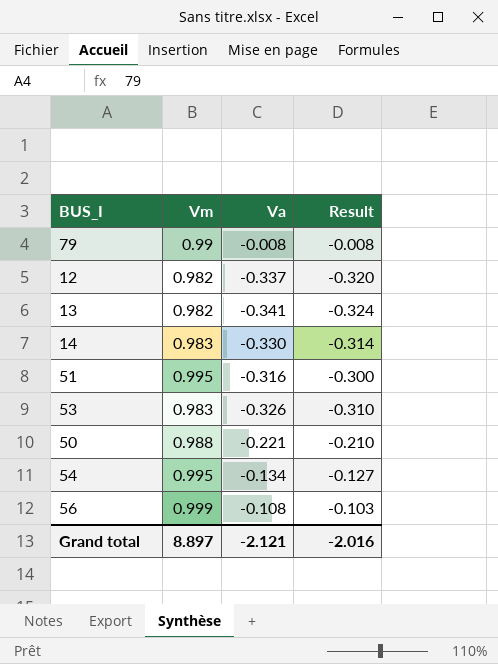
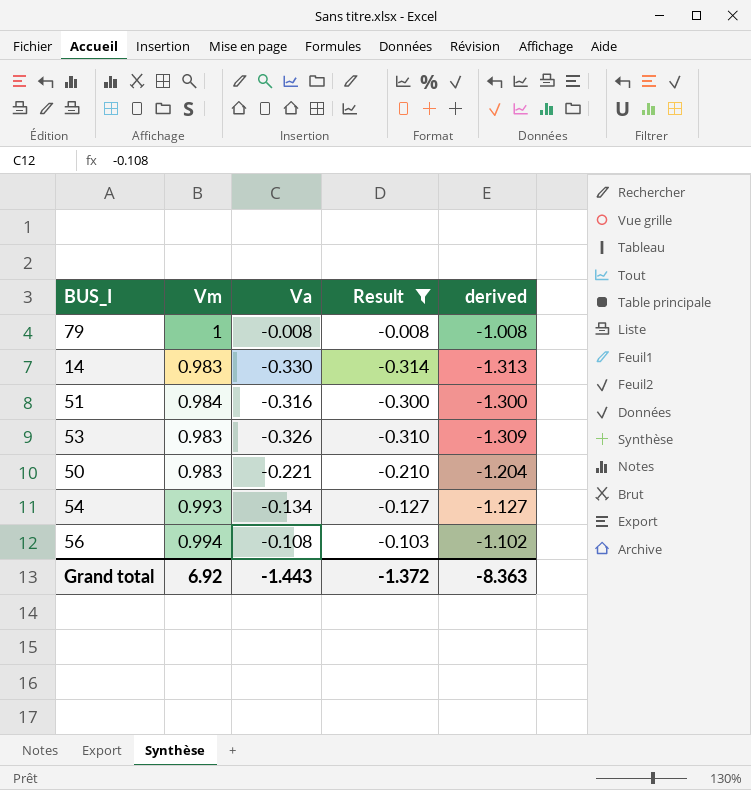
filter: none -> Result >= -0.314
column derived | formula: none -> [Va] - [Vm]
79 | Vm: 0.99 -> 1
51 | Vm: 0.995 -> 0.984
50 | Vm: 0.988 -> 0.983
54 | Vm: 0.995 -> 0.993
56 | Vm: 0.999 -> 0.994
Grand total | Vm: 8.897 -> 6.92
Grand total | Va: -2.121 -> -1.443
Grand total | Result: -2.016 -> -1.372

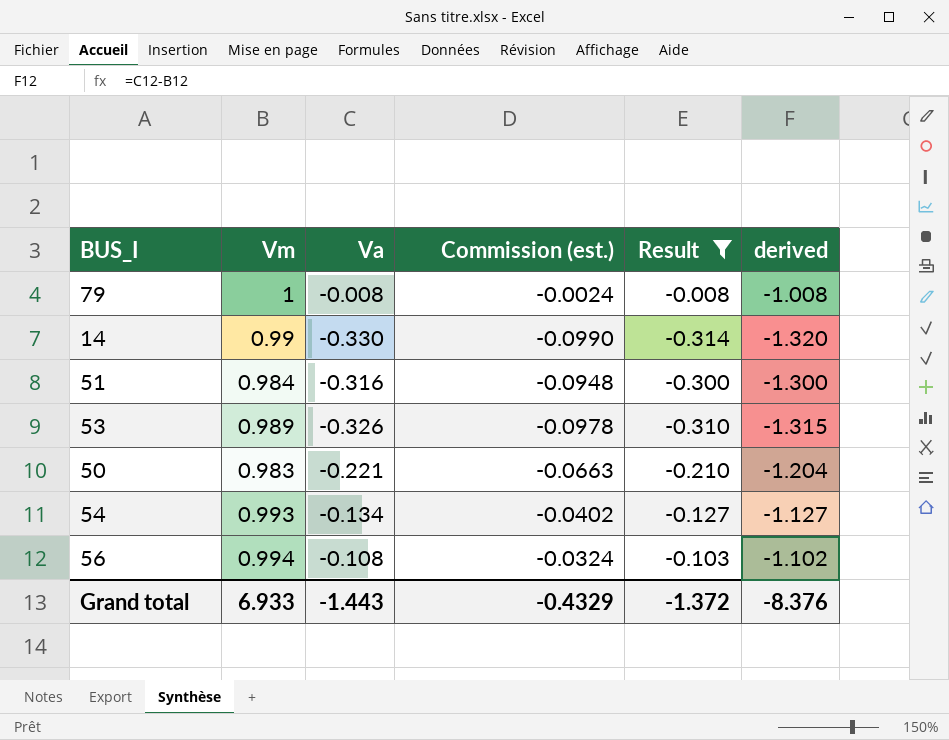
column Commission (est.) | formula: none -> [Va] * 0.3
14 | Vm: 0.983 -> 0.99
14 | derived: -1.313 -> -1.320
53 | Vm: 0.983 -> 0.989
53 | derived: -1.309 -> -1.315
Grand total | Vm: 6.92 -> 6.933
Grand total | derived: -8.363 -> -8.376

